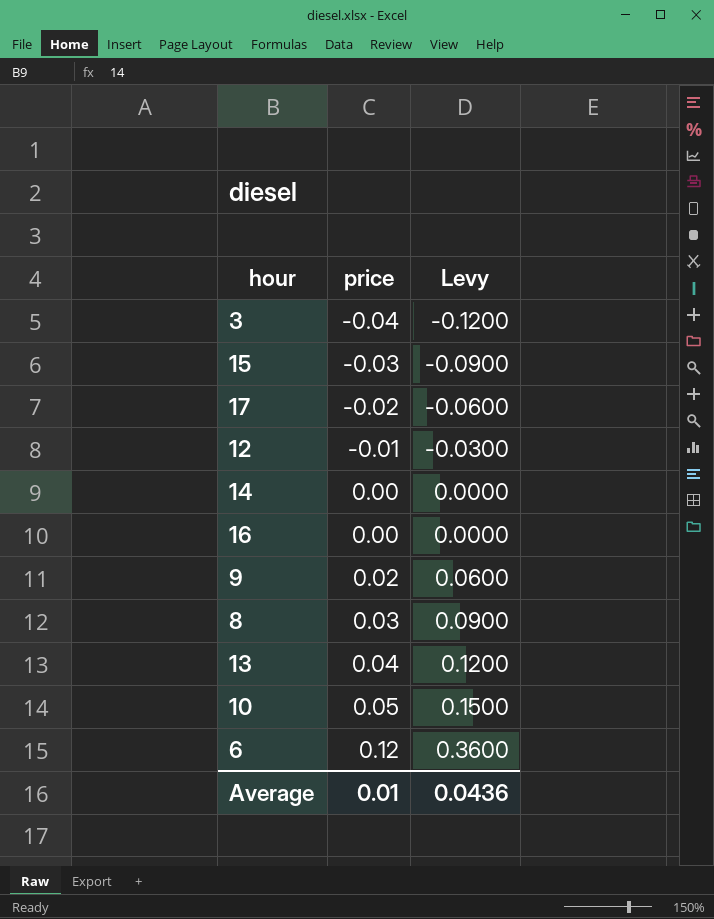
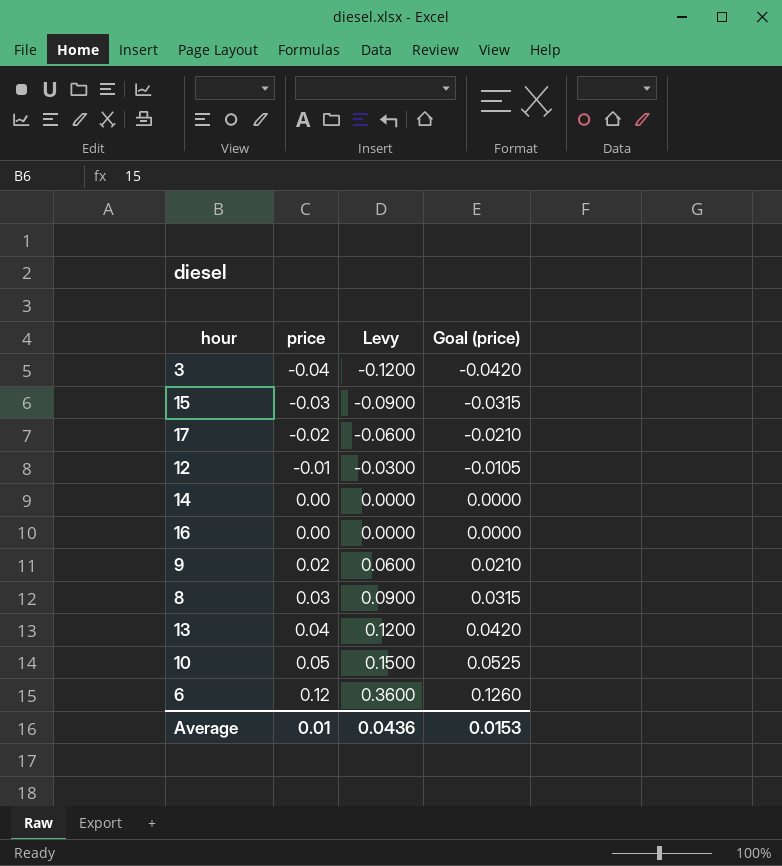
column Goal (price) | formula: none -> [price] * 1.05

